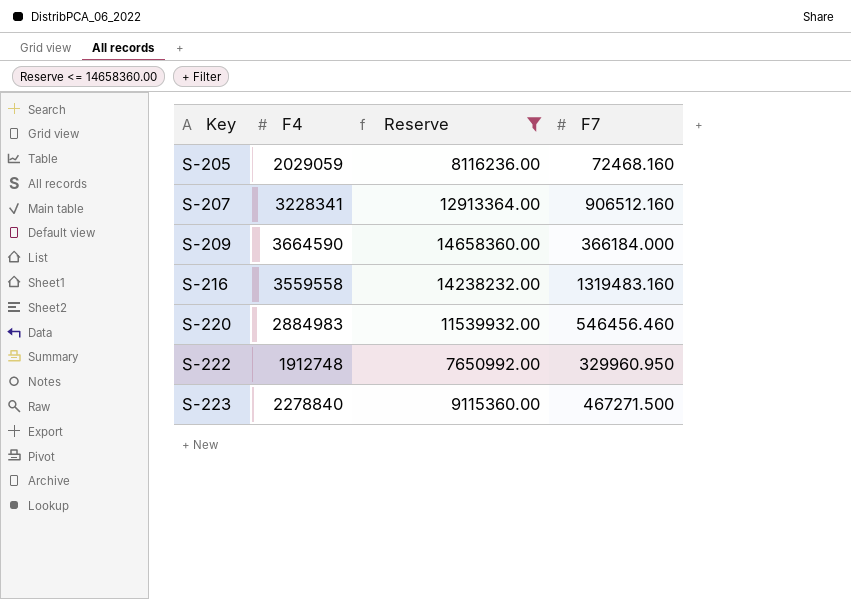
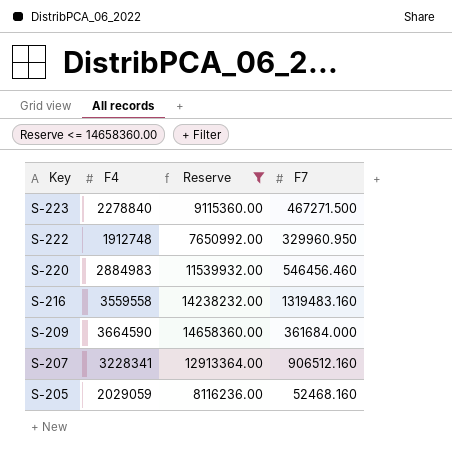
row order: Key ascending -> Key descending
S-209 | F7: 366184.000 -> 361684.000
S-205 | F7: 72468.160 -> 52468.160

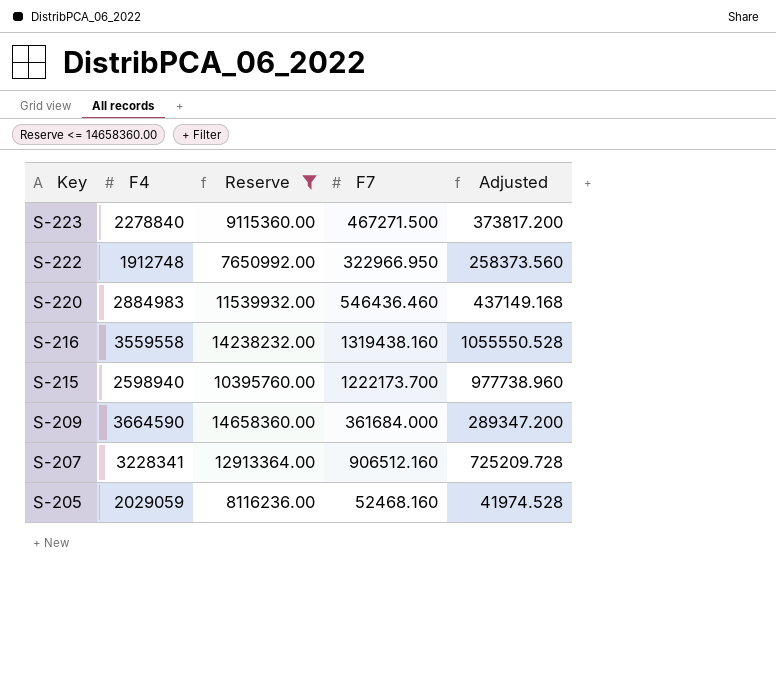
column Adjusted | formula: none -> [F7] * 0.8
S-222 | F7: 329960.950 -> 322966.950
S-220 | F7: 546456.460 -> 546436.460
S-216 | F7: 1319483.160 -> 1319438.160
row S-215: none -> 2598940 | 10395760.00 | 1222173.700 | 977738.960

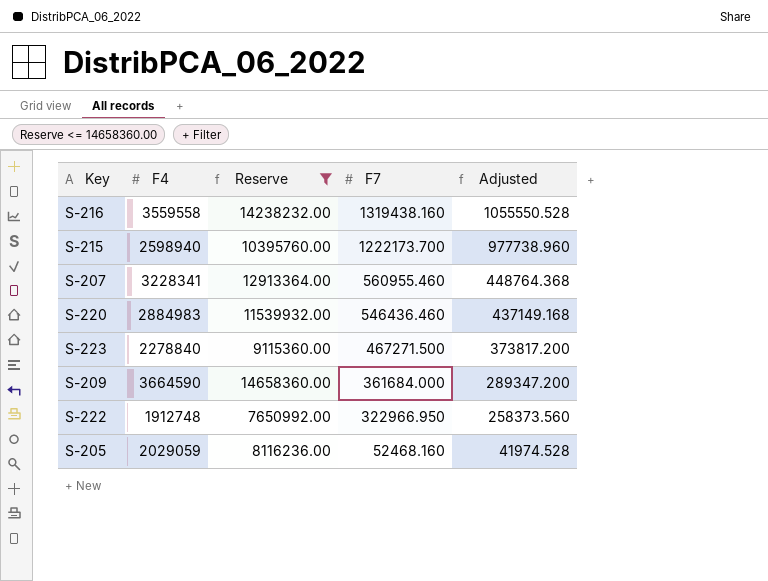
row order: Key descending -> F7 descending
S-207 | F7: 906512.160 -> 560955.460
S-207 | Adjusted: 725209.728 -> 448764.368

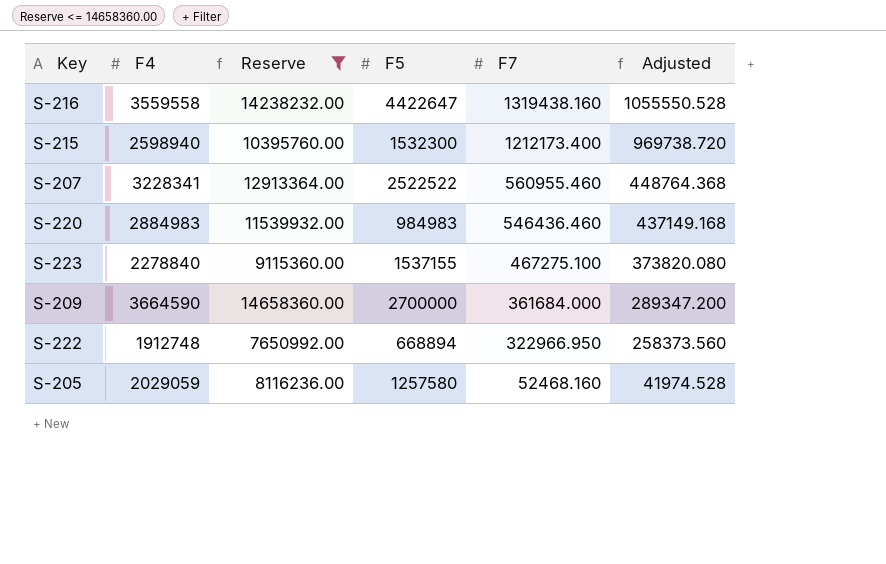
column F5 | position: none -> 4
S-215 | F7: 1222173.700 -> 1212173.400
S-215 | Adjusted: 977738.960 -> 969738.720
S-223 | F7: 467271.500 -> 467275.100
S-223 | Adjusted: 373817.200 -> 373820.080

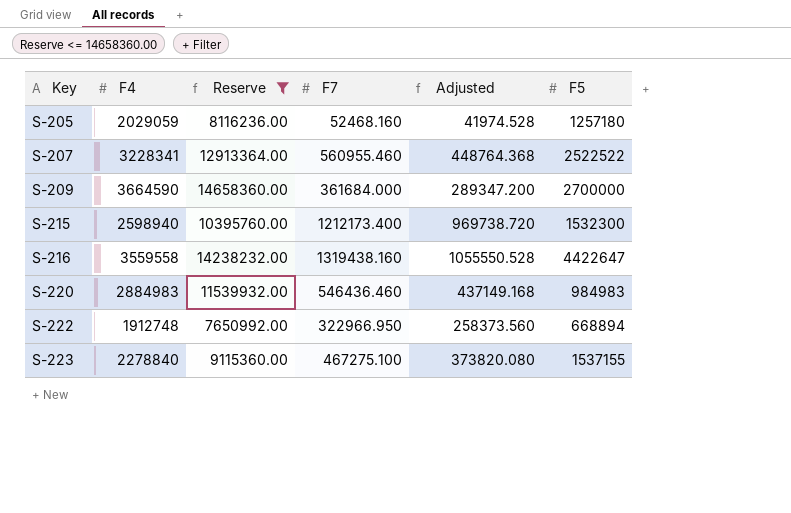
row order: F7 descending -> Key ascending
column F5 | position: 4 -> 6
S-205 | F5: 1257580 -> 1257180

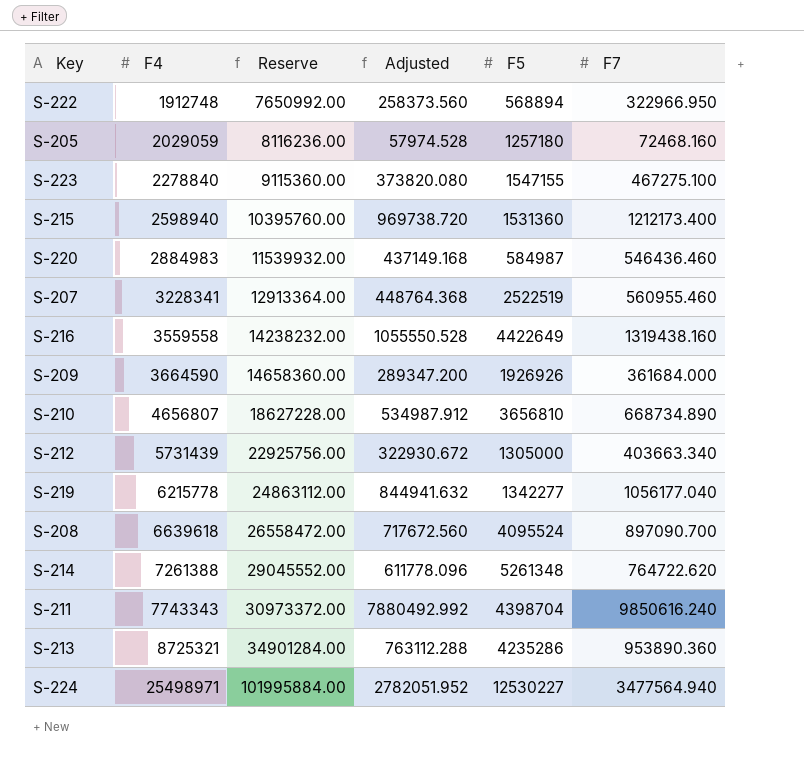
filter: Reserve <= 14658360.00 -> none
row order: Key ascending -> F4 ascending
column F7 | position: 4 -> 6
S-222 | F5: 668894 -> 568894
S-205 | Adjusted: 41974.528 -> 57974.528
S-205 | F7: 52468.160 -> 72468.160
S-223 | F5: 1537155 -> 1547155
S-215 | F5: 1532300 -> 1531360
S-220 | F5: 984983 -> 584987
S-207 | F5: 2522522 -> 2522519
S-216 | F5: 4422647 -> 4422649
S-209 | F5: 2700000 -> 1926926

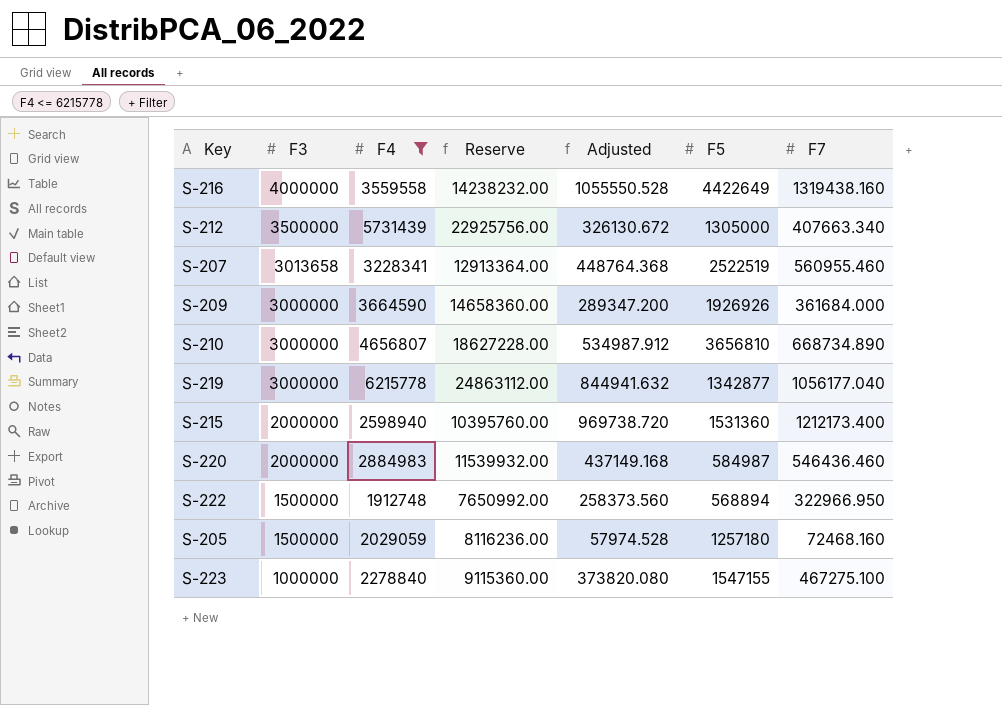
filter: none -> F4 <= 6215778
row order: F4 ascending -> F3 descending
column F3 | position: none -> 2
S-212 | Adjusted: 322930.672 -> 326130.672
S-212 | F7: 403663.340 -> 407663.340
S-219 | F5: 1342277 -> 1342877

